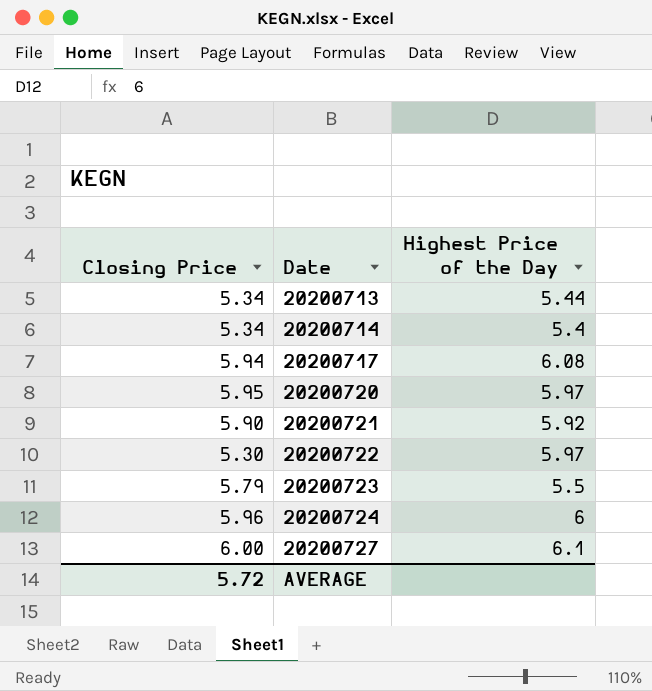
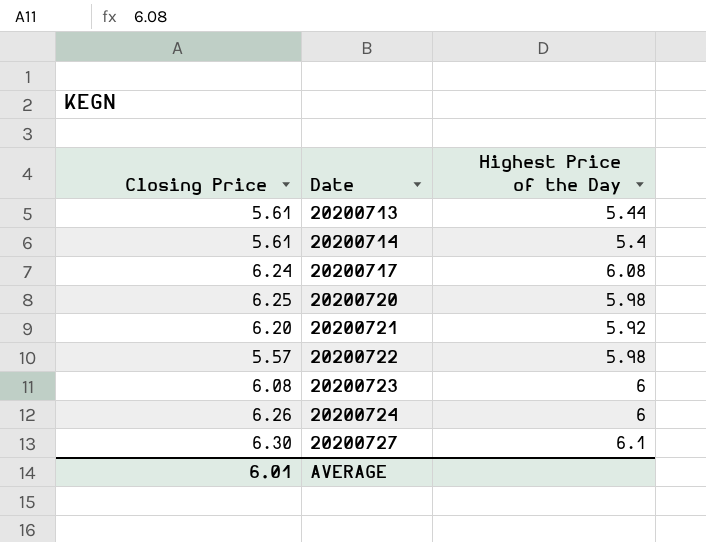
20200713 | Closing Price: 5.34 -> 5.61
20200714 | Closing Price: 5.34 -> 5.61
20200717 | Closing Price: 5.94 -> 6.24
20200720 | Closing Price: 5.95 -> 6.25
20200720 | Highest Price of the Day: 5.97 -> 5.98
20200721 | Closing Price: 5.90 -> 6.20
20200722 | Closing Price: 5.30 -> 5.57
20200722 | Highest Price of the Day: 5.97 -> 5.98
20200723 | Closing Price: 5.79 -> 6.08
20200723 | Highest Price of the Day: 5.5 -> 6
20200724 | Closing Price: 5.96 -> 6.26
20200727 | Closing Price: 6.00 -> 6.30
AVERAGE | Closing Price: 5.72 -> 6.01

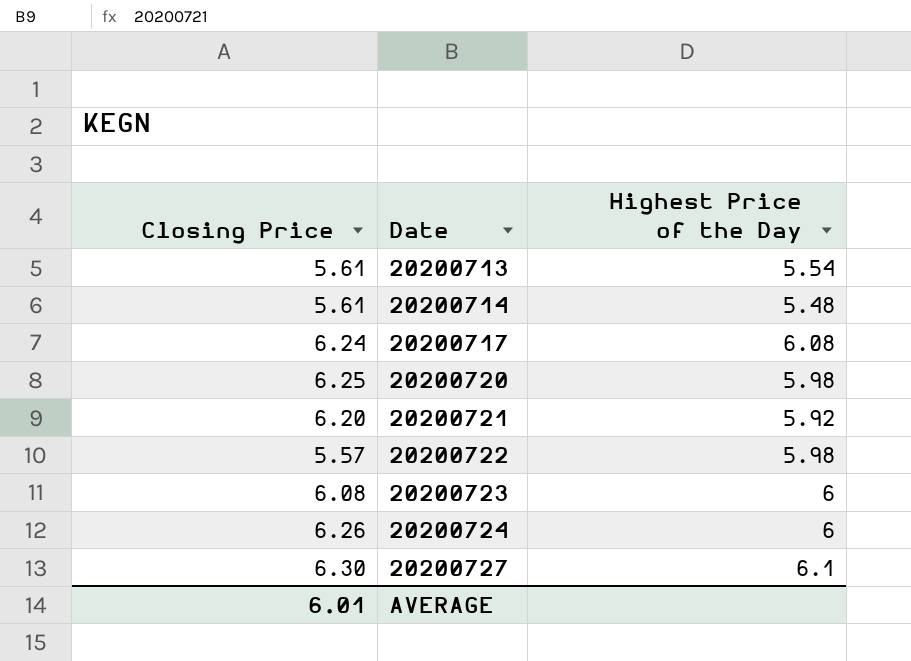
20200713 | Highest Price of the Day: 5.44 -> 5.54
20200714 | Highest Price of the Day: 5.4 -> 5.48

